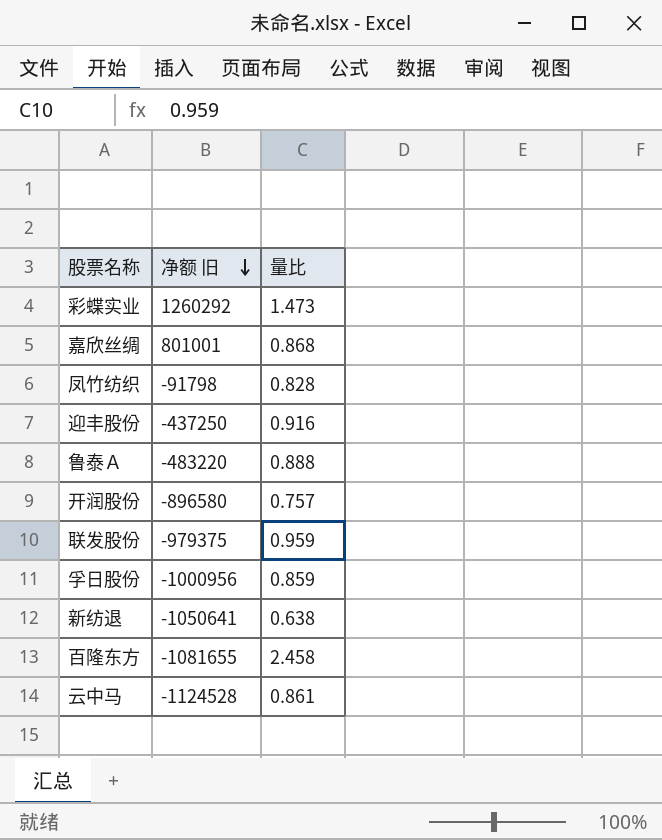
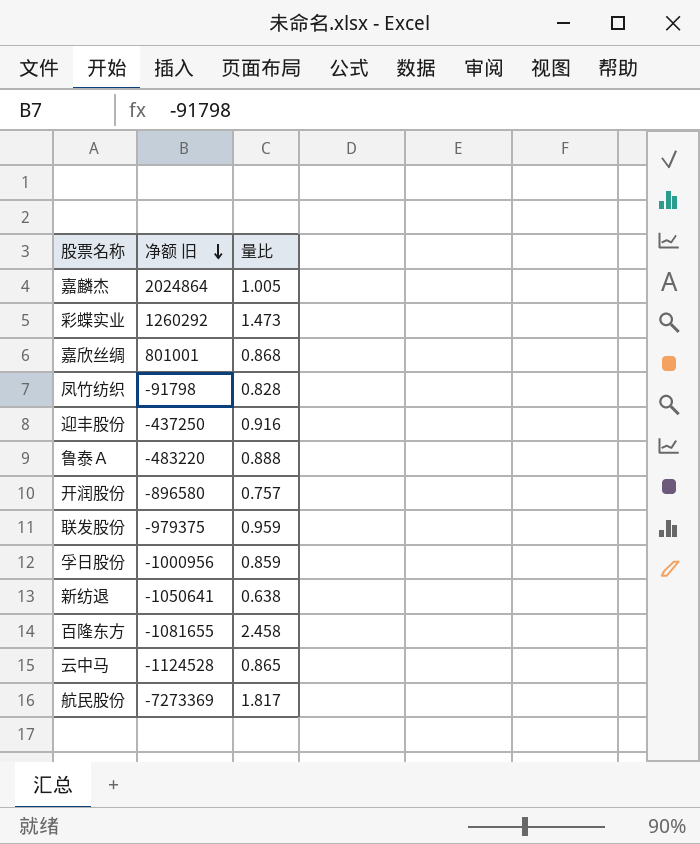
row 嘉麟杰: none -> 2024864 | 1.005
云中马 | 量比: 0.861 -> 0.865
row 航民股份: none -> -7273369 | 1.817

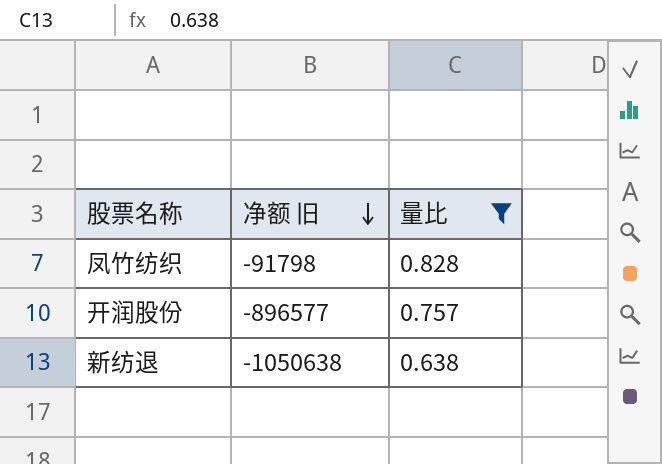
filter: none -> 量比 <= 0.828
开润股份 | 净额 旧: -896580 -> -896577
新纺退 | 净额 旧: -1050641 -> -1050638

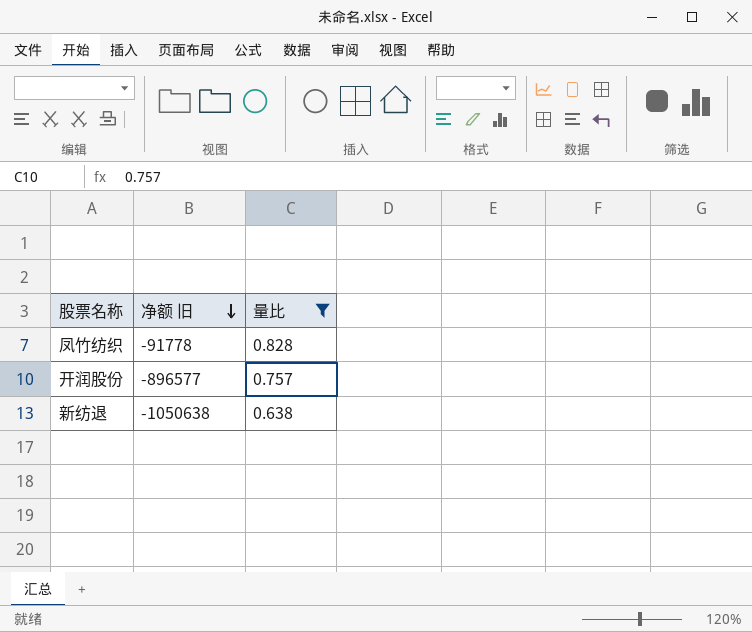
凤竹纺织 | 净额 旧: -91798 -> -91778

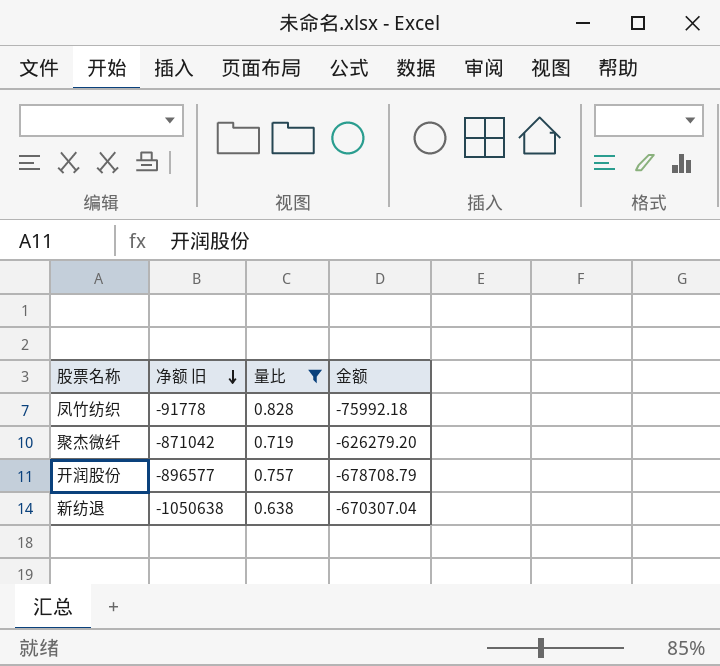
column 金额 | formula: none -> [净额 旧] * [量比]
row 聚杰微纤: none -> -871042 | 0.719 | -626279.20

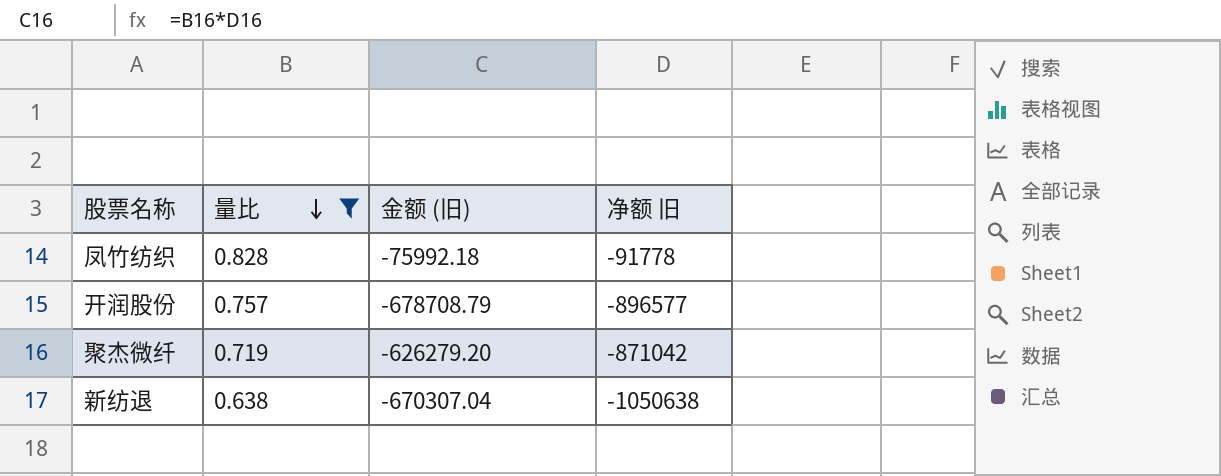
row order: 净额 旧 descending -> 量比 descending
column name: 金额 -> 金额 (旧)
column 净额 旧 | position: 2 -> 4

